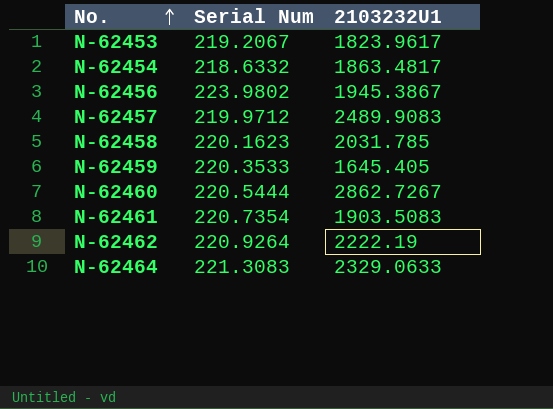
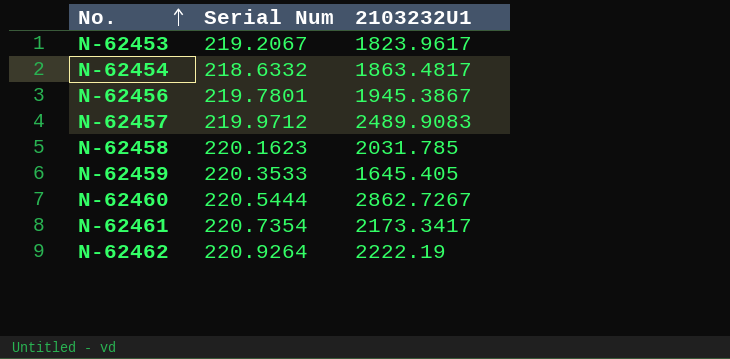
row N-62464: 221.3083 | 2329.0633 -> none
N-62456 | Serial Num: 223.9802 -> 219.7801
N-62461 | 2103232U1: 1903.5083 -> 2173.3417

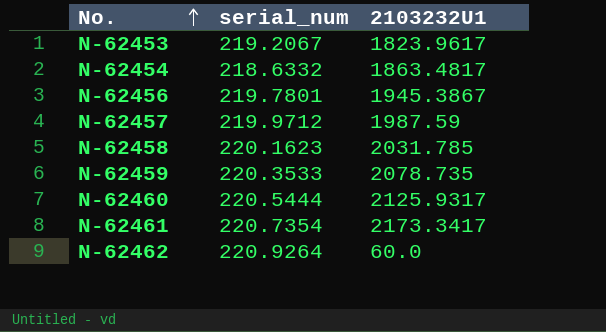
column name: Serial Num -> serial_num
N-62457 | 2103232U1: 2489.9083 -> 1987.59
N-62459 | 2103232U1: 1645.405 -> 2078.735
N-62460 | 2103232U1: 2862.7267 -> 2125.9317
N-62462 | 2103232U1: 2222.19 -> 60.0

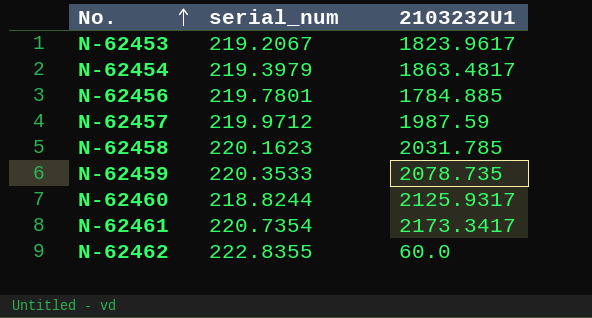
N-62454 | serial_num: 218.6332 -> 219.3979
N-62456 | 2103232U1: 1945.3867 -> 1784.885
N-62460 | serial_num: 220.5444 -> 218.8244
N-62462 | serial_num: 220.9264 -> 222.8355

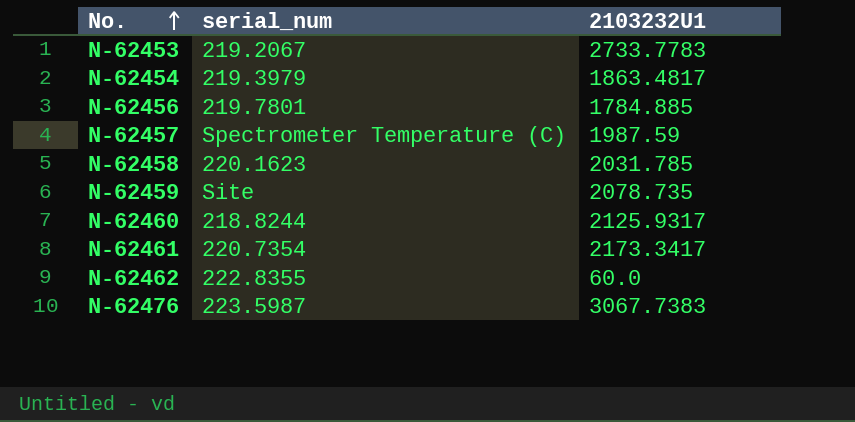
N-62453 | 2103232U1: 1823.9617 -> 2733.7783
N-62457 | serial_num: 219.9712 -> Spectrometer Temperature (C)
N-62459 | serial_num: 220.3533 -> Site
row N-62476: none -> 223.5987 | 3067.7383

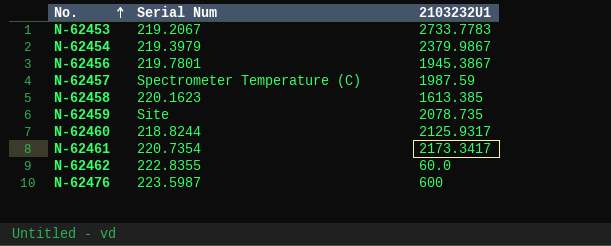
column name: serial_num -> Serial Num
N-62454 | 2103232U1: 1863.4817 -> 2379.9867
N-62456 | 2103232U1: 1784.885 -> 1945.3867
N-62458 | 2103232U1: 2031.785 -> 1613.385
N-62476 | 2103232U1: 3067.7383 -> 600

